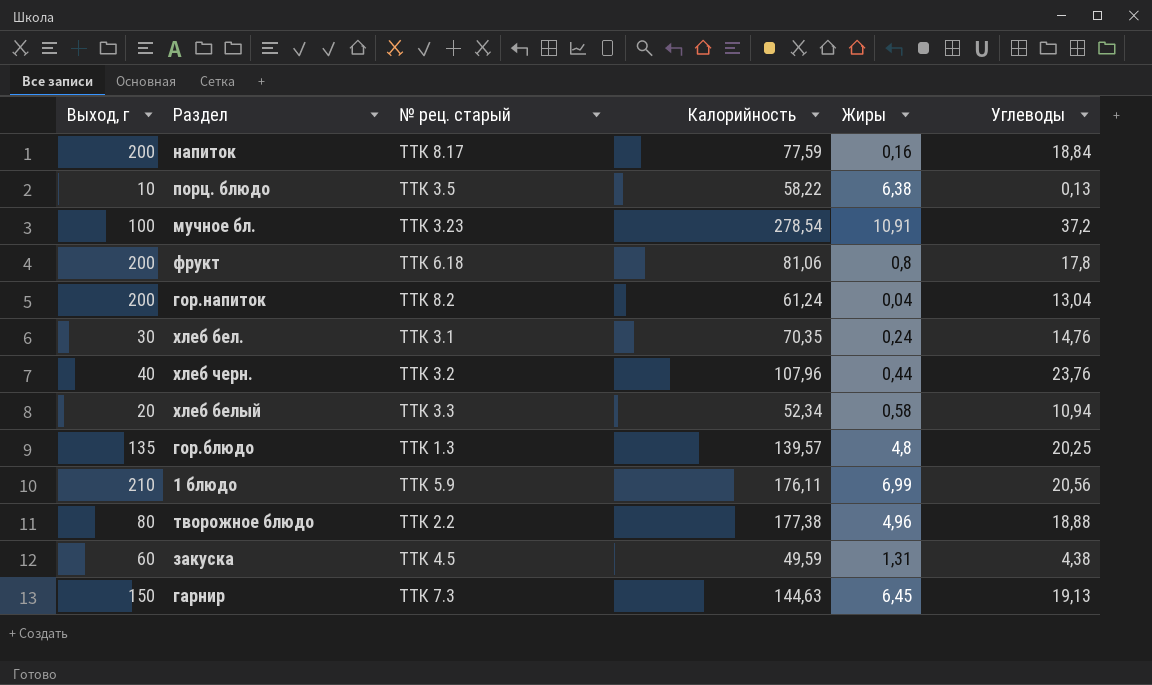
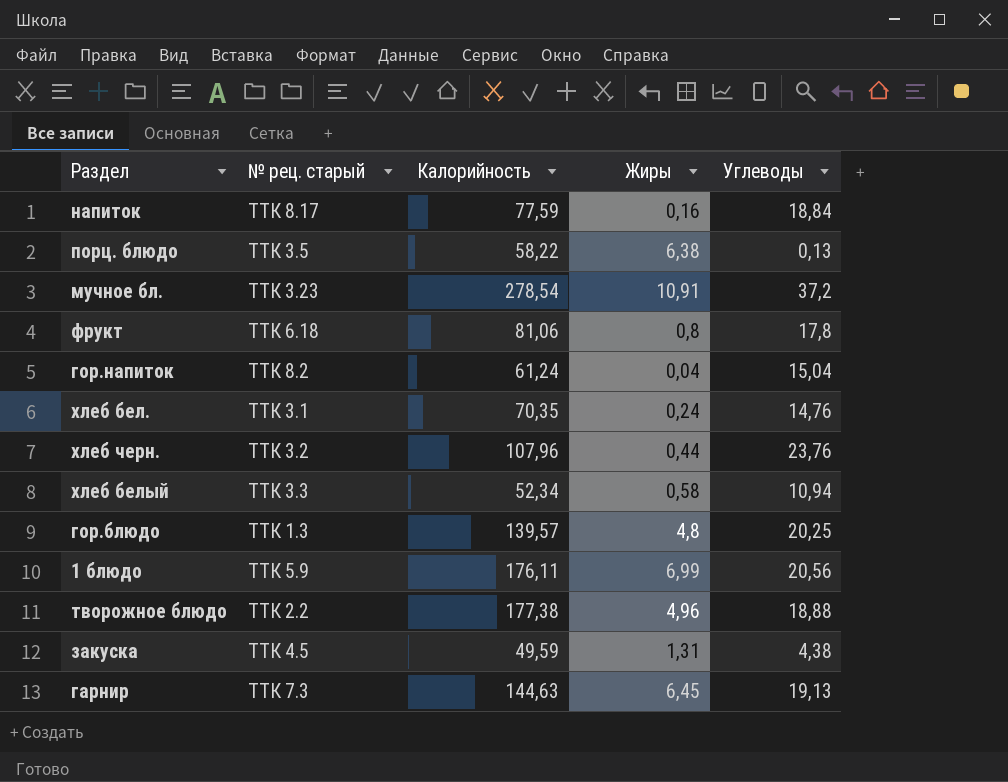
column Выход, г | position: 1 -> none
гор.напиток | Углеводы: 13,04 -> 15,04

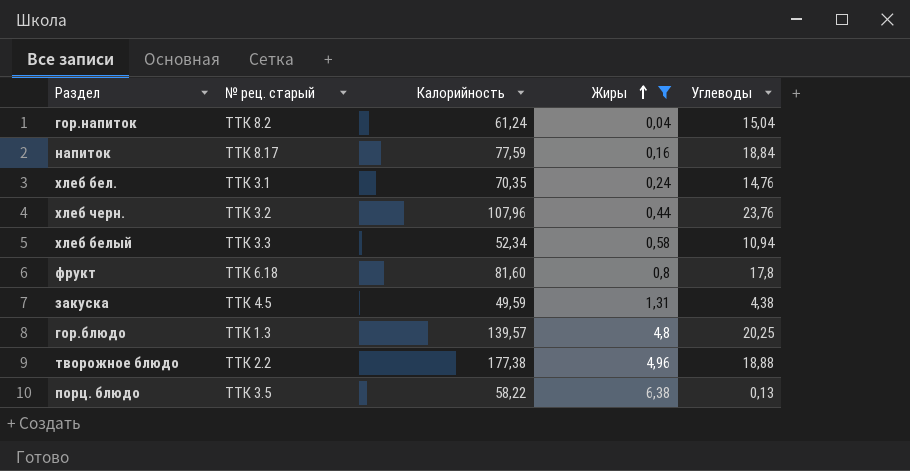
filter: none -> Жиры <= 6,38
row order: none -> Жиры ascending
фрукт | Калорийность: 81,06 -> 81,60

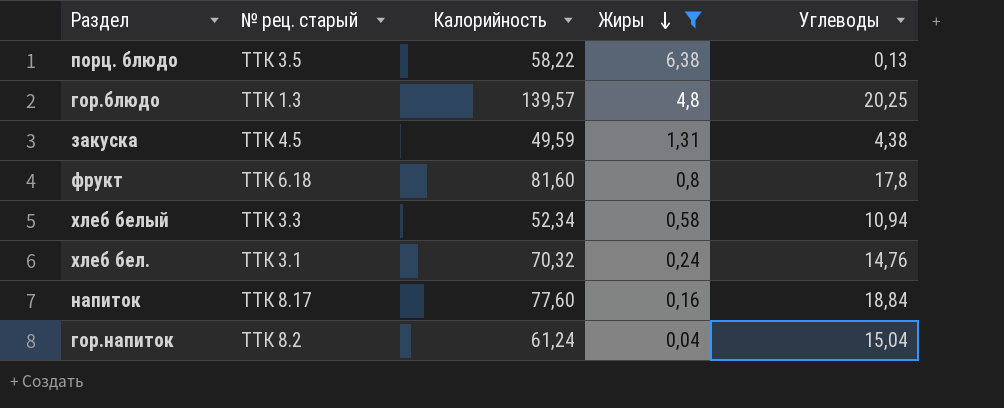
row order: Жиры ascending -> Жиры descending
row хлеб черн.: ТТК 3.2 | 107,96 | 0,44 | 23,76 -> none
row творожное блюдо: ТТК 2.2 | 177,38 | 4,96 | 18,88 -> none
хлеб бел. | Калорийность: 70,35 -> 70,32
напиток | Калорийность: 77,59 -> 77,60

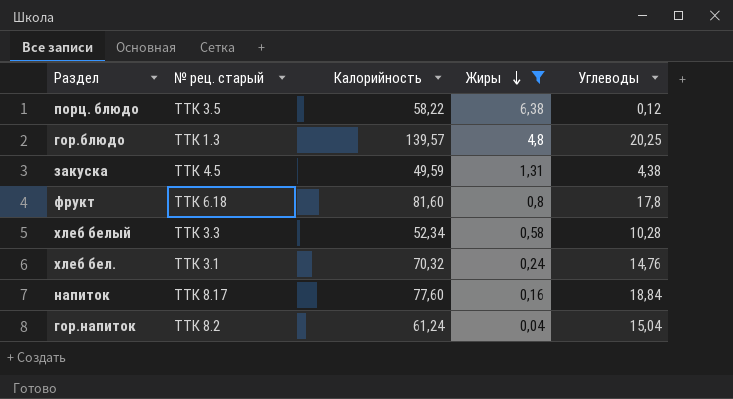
порц. блюдо | Углеводы: 0,13 -> 0,12
хлеб белый | Углеводы: 10,94 -> 10,28

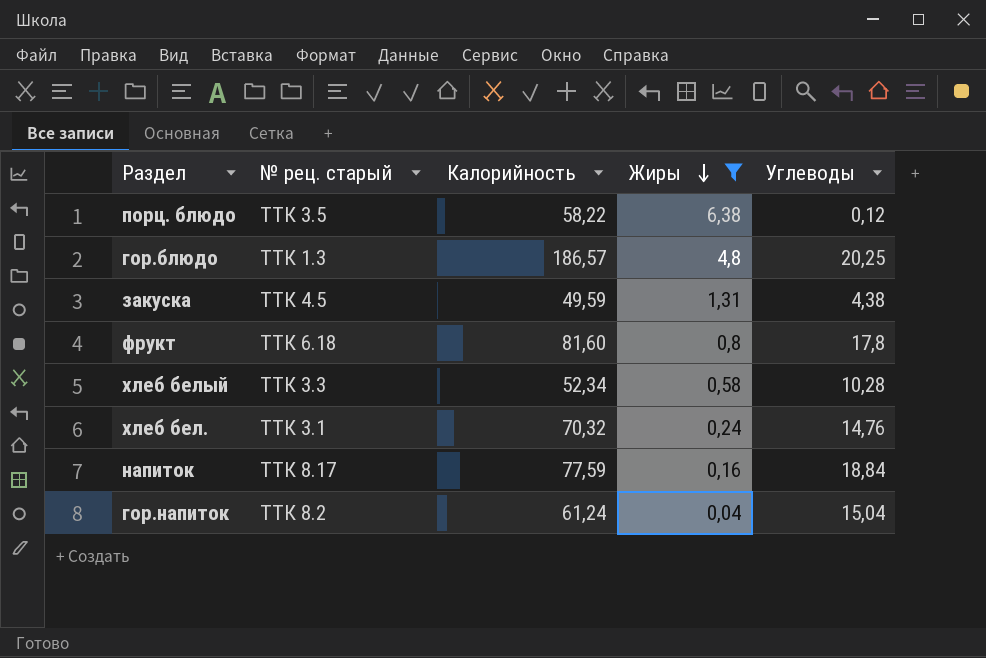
гор.блюдо | Калорийность: 139,57 -> 186,57
напиток | Калорийность: 77,60 -> 77,59

